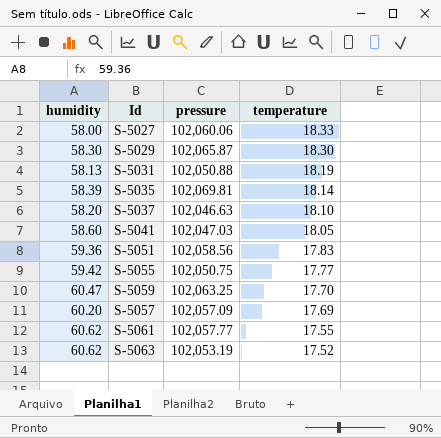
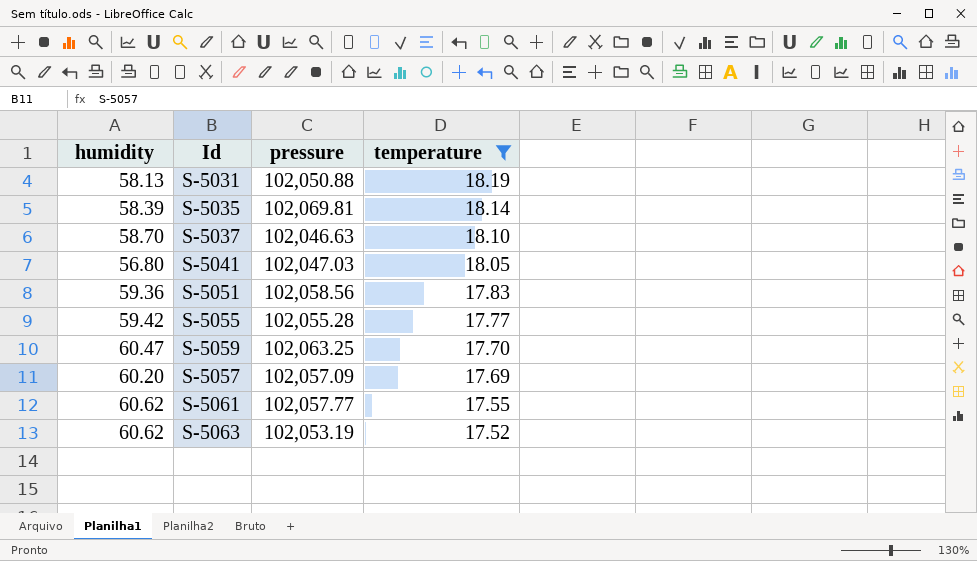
filter: none -> temperature <= 18.19
S-5037 | humidity: 58.20 -> 58.70
S-5041 | humidity: 58.60 -> 56.80
S-5055 | pressure: 102,050.75 -> 102,055.28

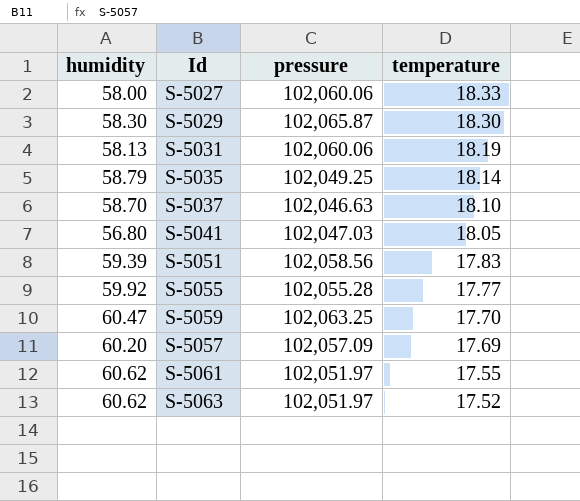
filter: temperature <= 18.19 -> none
S-5031 | pressure: 102,050.88 -> 102,060.06
S-5035 | humidity: 58.39 -> 58.79
S-5035 | pressure: 102,069.81 -> 102,049.25
S-5051 | humidity: 59.36 -> 59.39
S-5055 | humidity: 59.42 -> 59.92
S-5061 | pressure: 102,057.77 -> 102,051.97
S-5063 | pressure: 102,053.19 -> 102,051.97

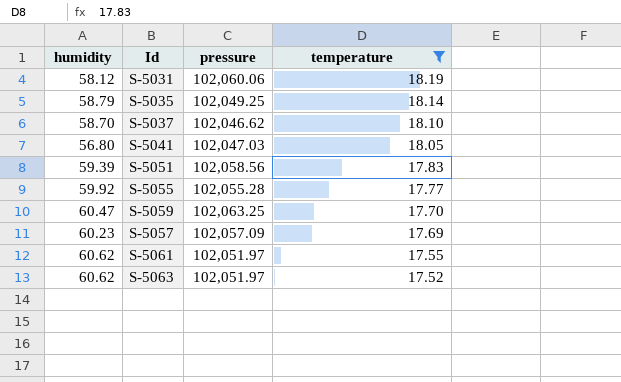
filter: none -> temperature <= 18.19
S-5031 | humidity: 58.13 -> 58.12
S-5037 | pressure: 102,046.63 -> 102,046.62
S-5057 | humidity: 60.20 -> 60.23

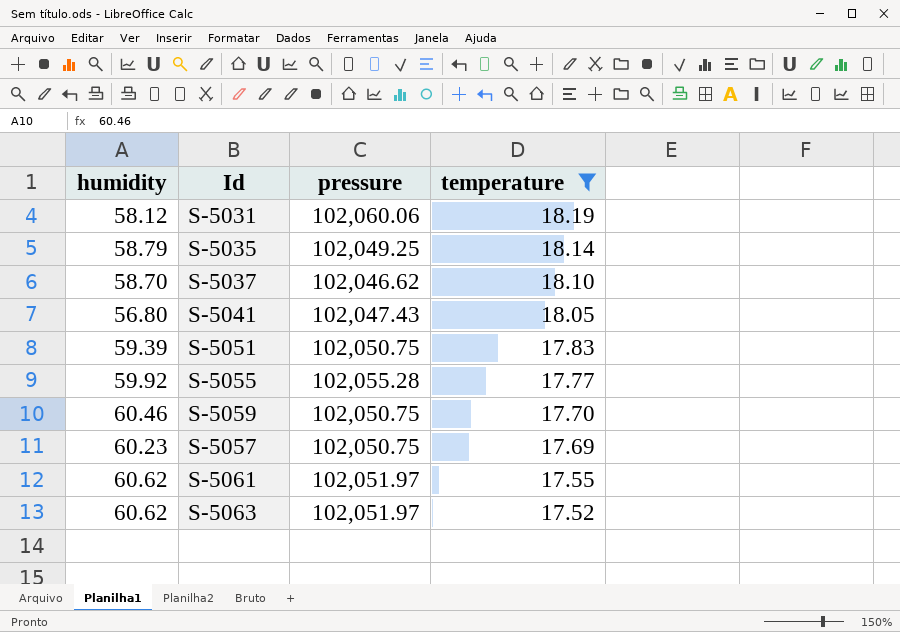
S-5041 | pressure: 102,047.03 -> 102,047.43
S-5051 | pressure: 102,058.56 -> 102,050.75
S-5059 | humidity: 60.47 -> 60.46
S-5059 | pressure: 102,063.25 -> 102,050.75
S-5057 | pressure: 102,057.09 -> 102,050.75

